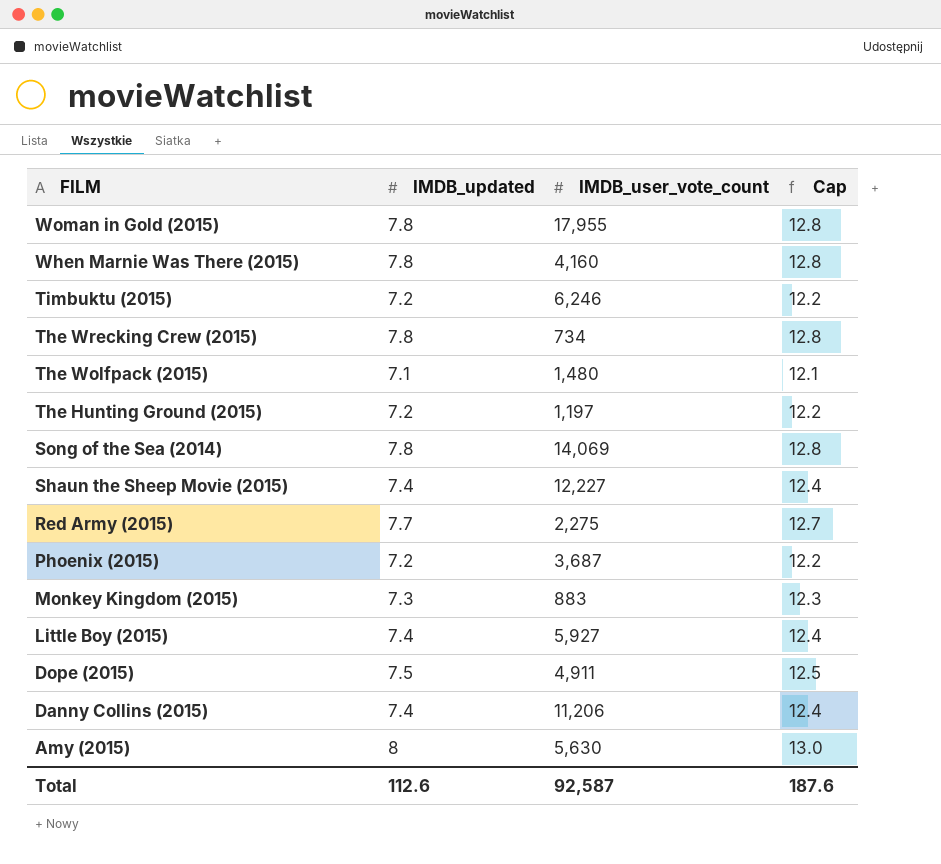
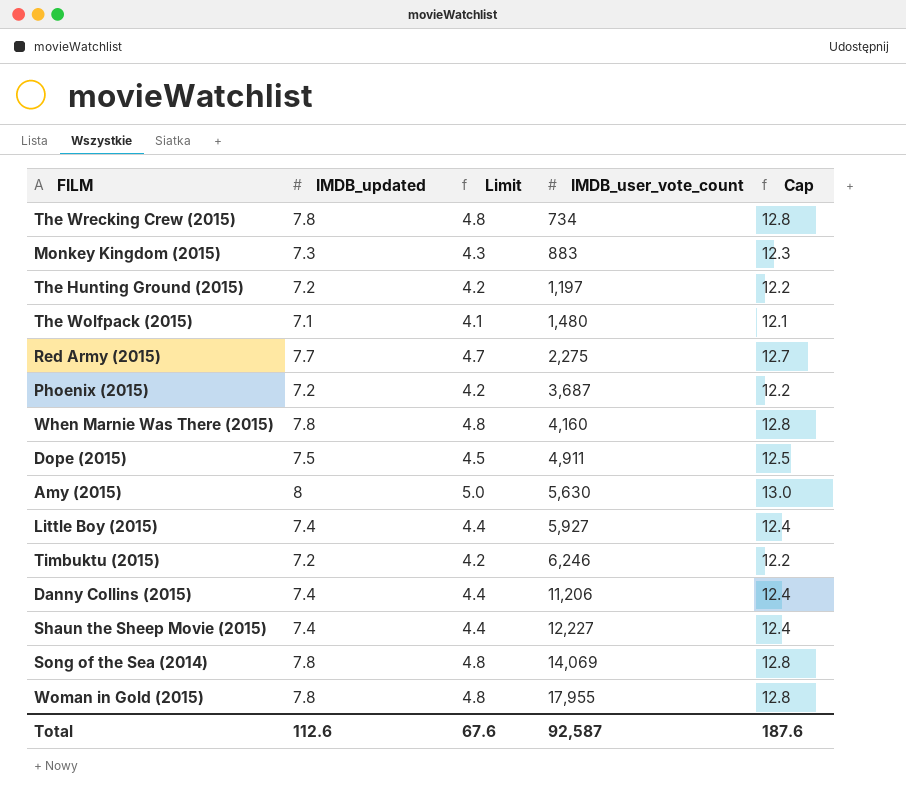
row order: FILM descending -> IMDB_user_vote_count ascending
column Limit | formula: none -> [IMDB_updated] - 3

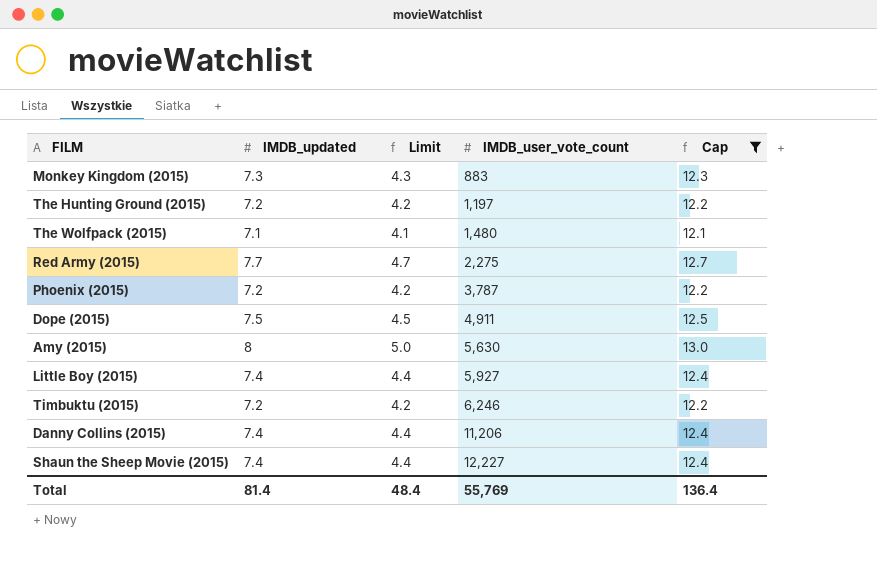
filter: none -> Cap != 12.8
Phoenix (2015) | IMDB_user_vote_count: 3,687 -> 3,787
Total | IMDB_updated: 112.6 -> 81.4
Total | Limit: 67.6 -> 48.4
Total | IMDB_user_vote_count: 92,587 -> 55,769
Total | Cap: 187.6 -> 136.4

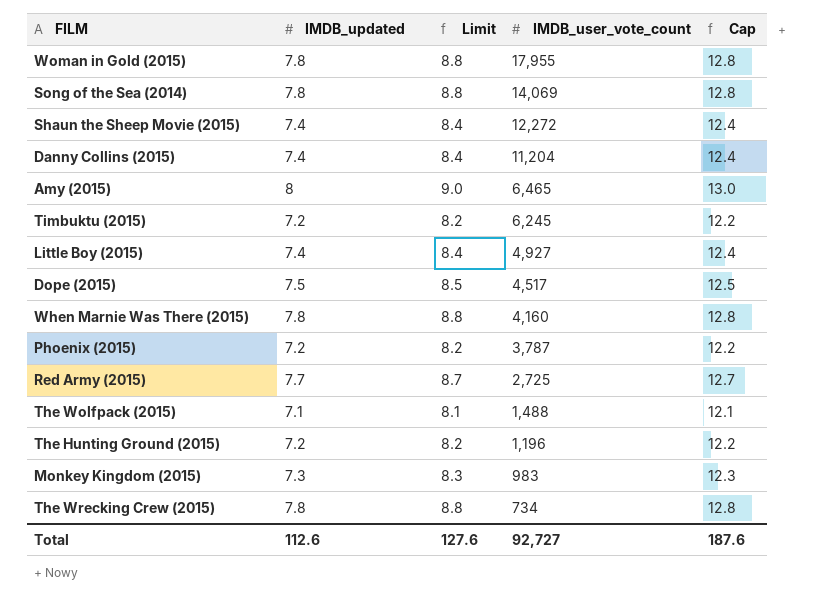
filter: Cap != 12.8 -> none
row order: IMDB_user_vote_count ascending -> IMDB_user_vote_count descending
column Limit | formula: [IMDB_updated] - 3 -> [IMDB_updated] + 1
Shaun the Sheep Movie (2015) | IMDB_user_vote_count: 12,227 -> 12,272
Danny Collins (2015) | IMDB_user_vote_count: 11,206 -> 11,204
Amy (2015) | IMDB_user_vote_count: 5,630 -> 6,465
Timbuktu (2015) | IMDB_user_vote_count: 6,246 -> 6,245
Little Boy (2015) | IMDB_user_vote_count: 5,927 -> 4,927
Dope (2015) | IMDB_user_vote_count: 4,911 -> 4,517
Red Army (2015) | IMDB_user_vote_count: 2,275 -> 2,725
The Wolfpack (2015) | IMDB_user_vote_count: 1,480 -> 1,488
The Hunting Ground (2015) | IMDB_user_vote_count: 1,197 -> 1,196
Monkey Kingdom (2015) | IMDB_user_vote_count: 883 -> 983
Total | IMDB_updated: 81.4 -> 112.6
Total | Limit: 48.4 -> 127.6
Total | IMDB_user_vote_count: 55,769 -> 92,727
Total | Cap: 136.4 -> 187.6

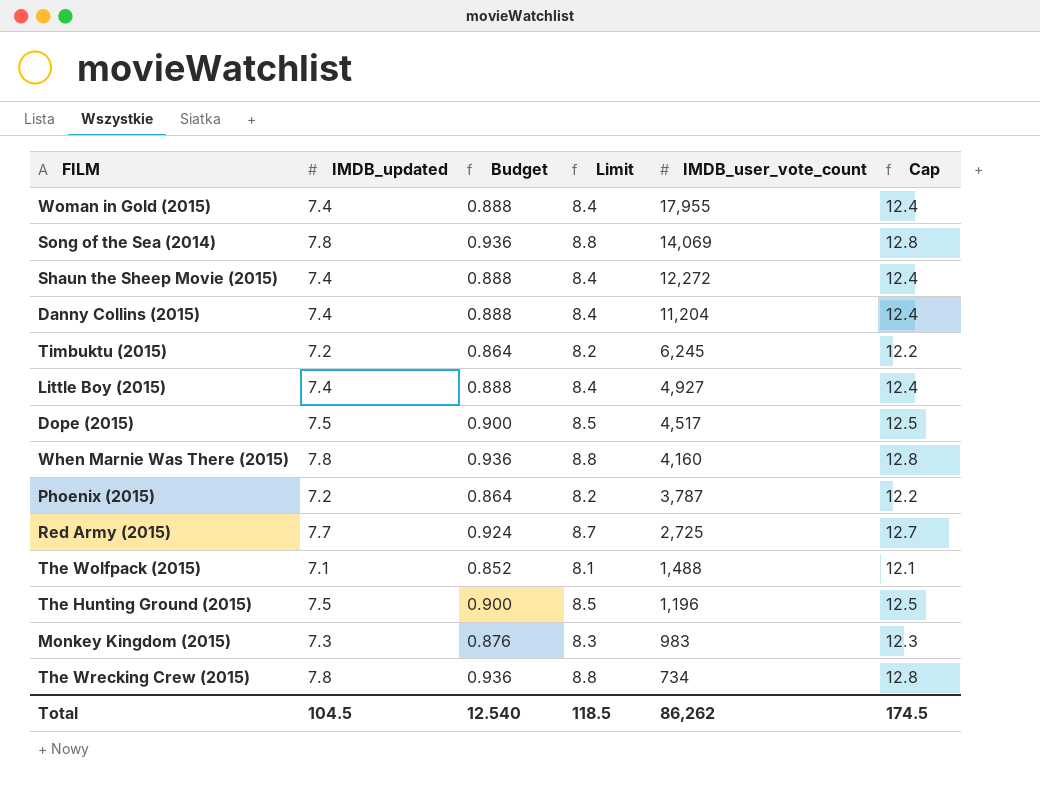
column Budget | formula: none -> [IMDB_updated] * 0.12
row Amy (2015): 8 | 9.0 | 6,465 | 13.0 -> none
Woman in Gold (2015) | IMDB_updated: 7.8 -> 7.4
Woman in Gold (2015) | Limit: 8.8 -> 8.4
Woman in Gold (2015) | Cap: 12.8 -> 12.4
The Hunting Ground (2015) | IMDB_updated: 7.2 -> 7.5
The Hunting Ground (2015) | Limit: 8.2 -> 8.5
The Hunting Ground (2015) | Cap: 12.2 -> 12.5
Total | IMDB_updated: 112.6 -> 104.5
Total | Limit: 127.6 -> 118.5
Total | IMDB_user_vote_count: 92,727 -> 86,262
Total | Cap: 187.6 -> 174.5

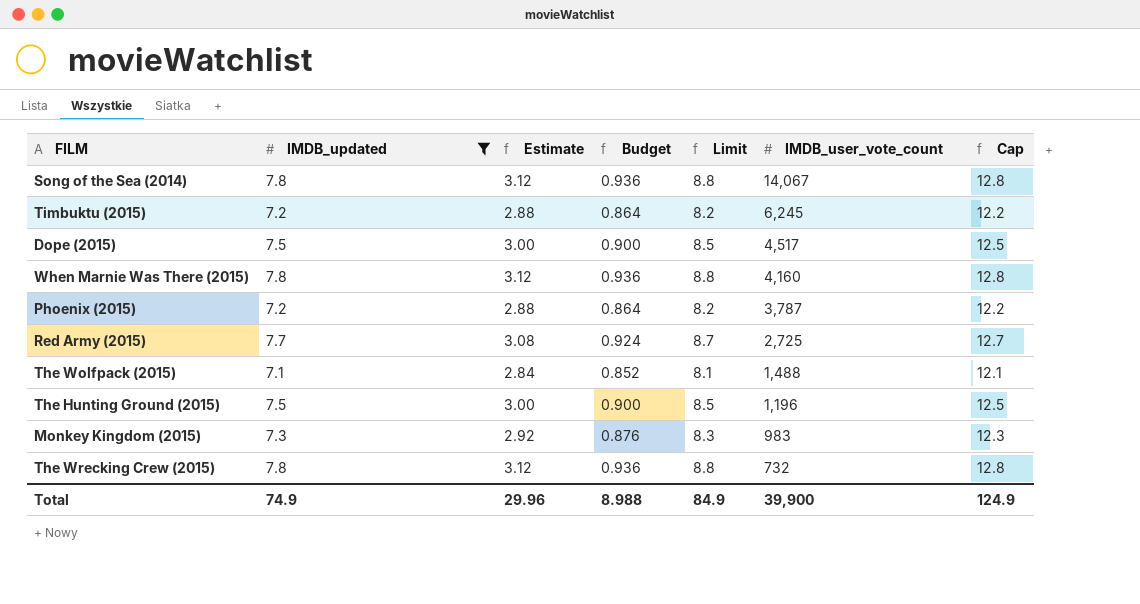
filter: none -> IMDB_updated != 7.4
column Estimate | formula: none -> [IMDB_updated] * 0.4
Song of the Sea (2014) | IMDB_user_vote_count: 14,069 -> 14,067
The Wrecking Crew (2015) | IMDB_user_vote_count: 734 -> 732
Total | IMDB_updated: 104.5 -> 74.9
Total | Budget: 12.540 -> 8.988
Total | Limit: 118.5 -> 84.9
Total | IMDB_user_vote_count: 86,262 -> 39,900
Total | Cap: 174.5 -> 124.9

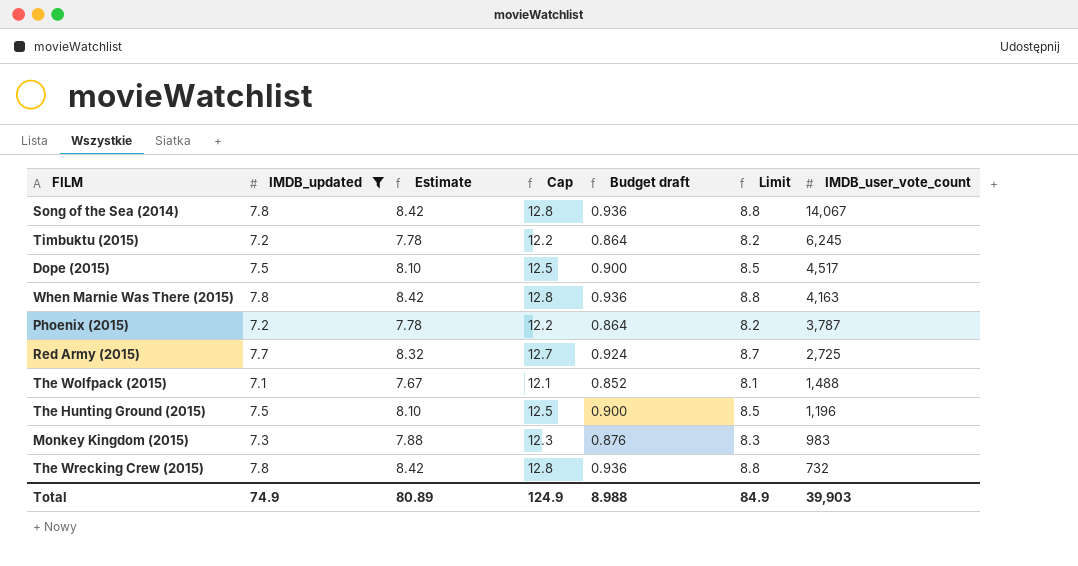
column Estimate | formula: [IMDB_updated] * 0.4 -> [IMDB_updated] * 1.08
column Cap | position: 7 -> 4
column name: Budget -> Budget draft
When Marnie Was There (2015) | IMDB_user_vote_count: 4,160 -> 4,163
Total | Estimate: 29.96 -> 80.89
Total | IMDB_user_vote_count: 39,900 -> 39,903

